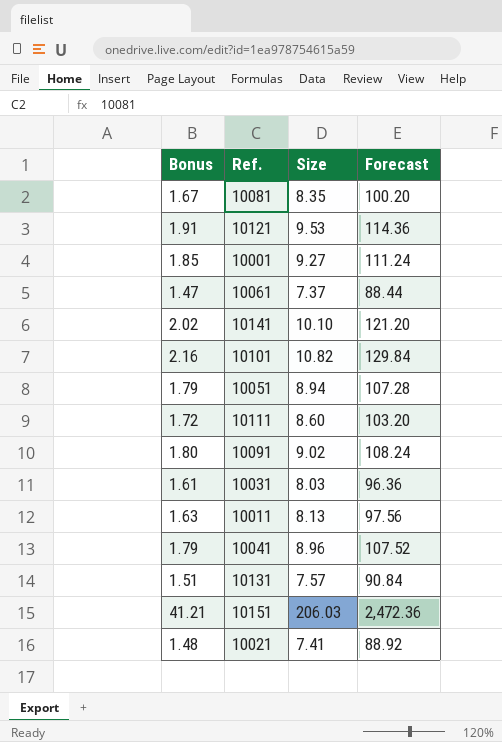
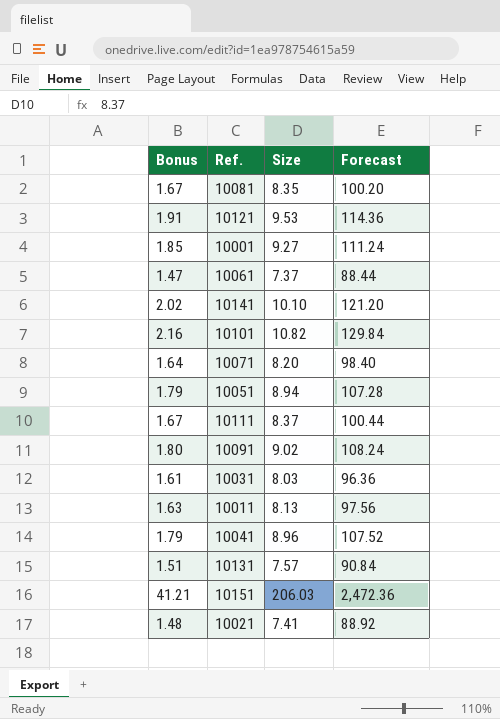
row 10071: none -> 1.64 | 8.20 | 98.40
10111 | Bonus: 1.72 -> 1.67
10111 | Size: 8.60 -> 8.37
10111 | Forecast: 103.20 -> 100.44

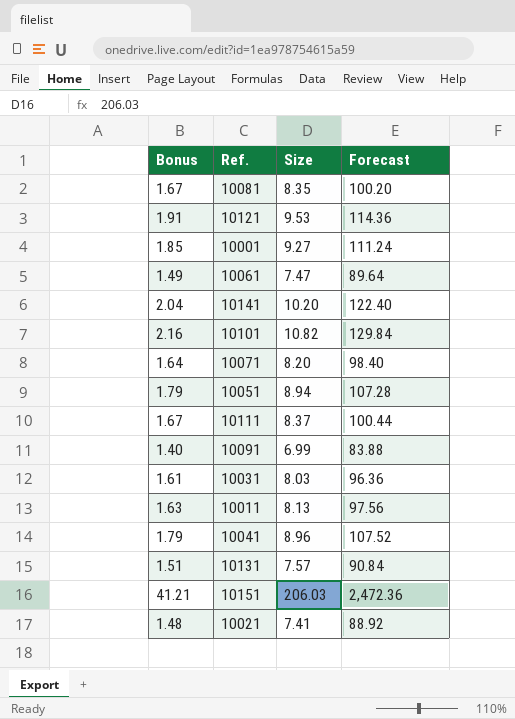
10061 | Bonus: 1.47 -> 1.49
10061 | Size: 7.37 -> 7.47
10061 | Forecast: 88.44 -> 89.64
10141 | Bonus: 2.02 -> 2.04
10141 | Size: 10.10 -> 10.20
10141 | Forecast: 121.20 -> 122.40
10091 | Bonus: 1.80 -> 1.40
10091 | Size: 9.02 -> 6.99
10091 | Forecast: 108.24 -> 83.88

